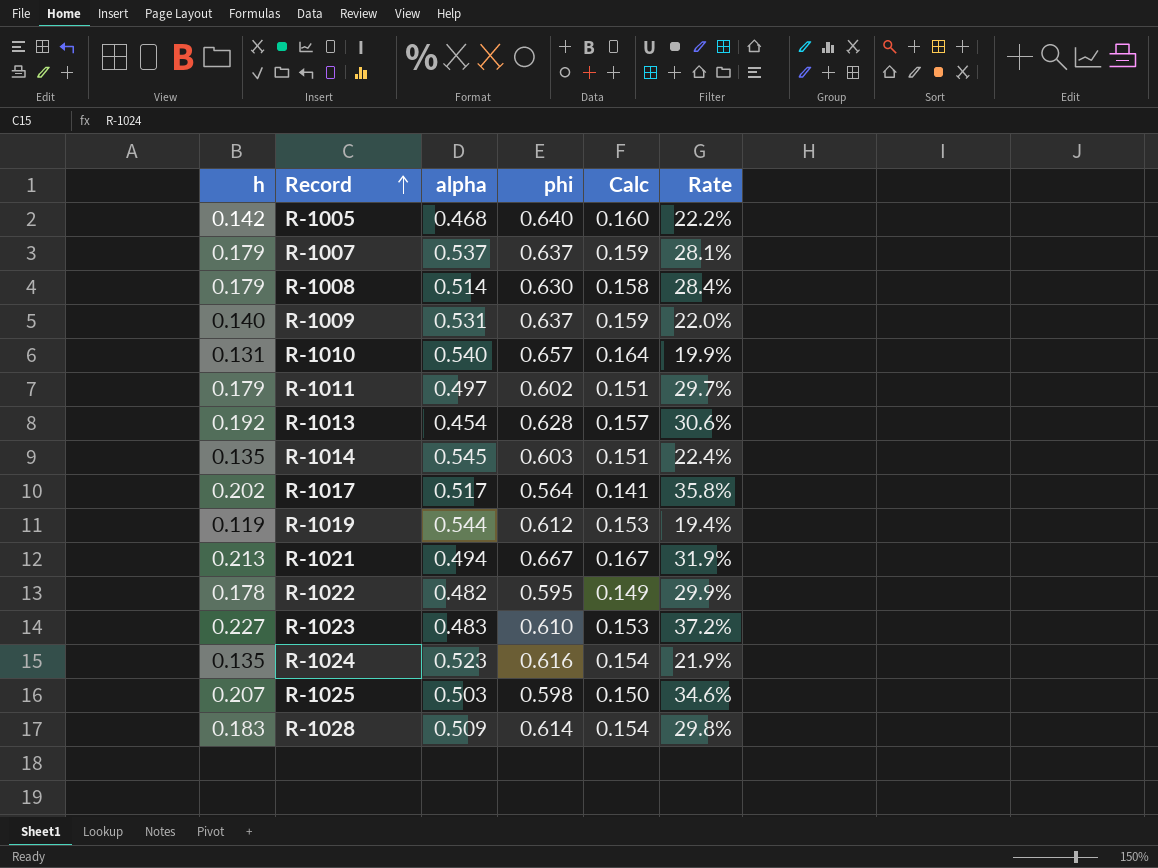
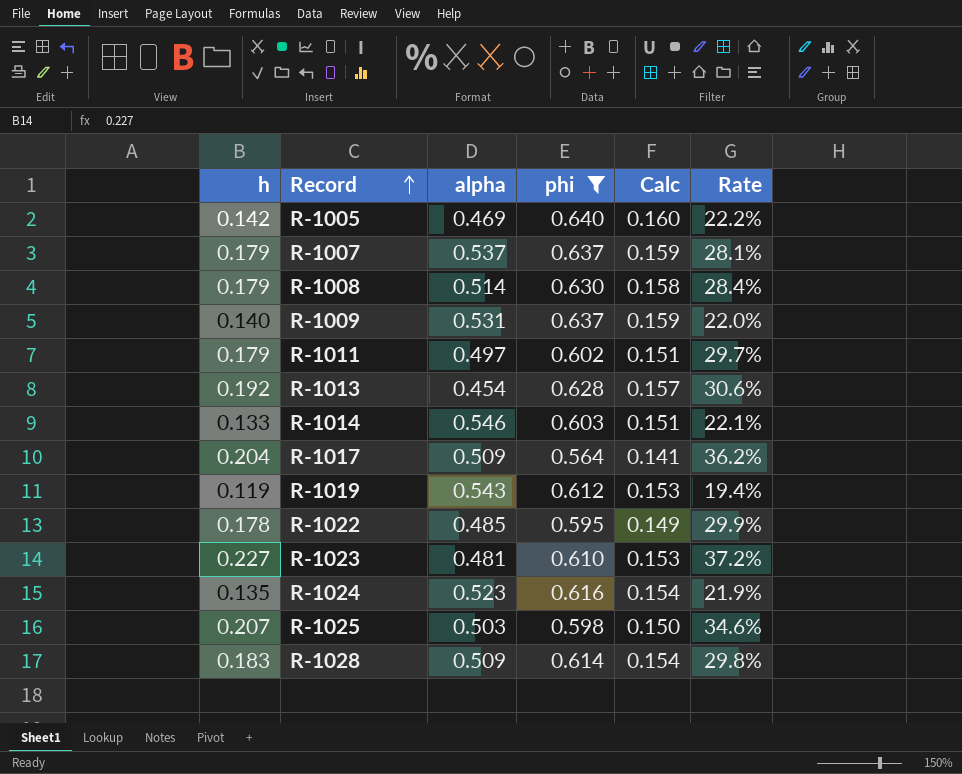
filter: none -> phi <= 0.640
R-1005 | alpha: 0.468 -> 0.469
R-1014 | h: 0.135 -> 0.133
R-1014 | alpha: 0.545 -> 0.546
R-1014 | Rate: 22.4% -> 22.1%
R-1017 | h: 0.202 -> 0.204
R-1017 | alpha: 0.517 -> 0.509
R-1017 | Rate: 35.8% -> 36.2%
R-1019 | alpha: 0.544 -> 0.543
R-1022 | alpha: 0.482 -> 0.485
R-1023 | alpha: 0.483 -> 0.481

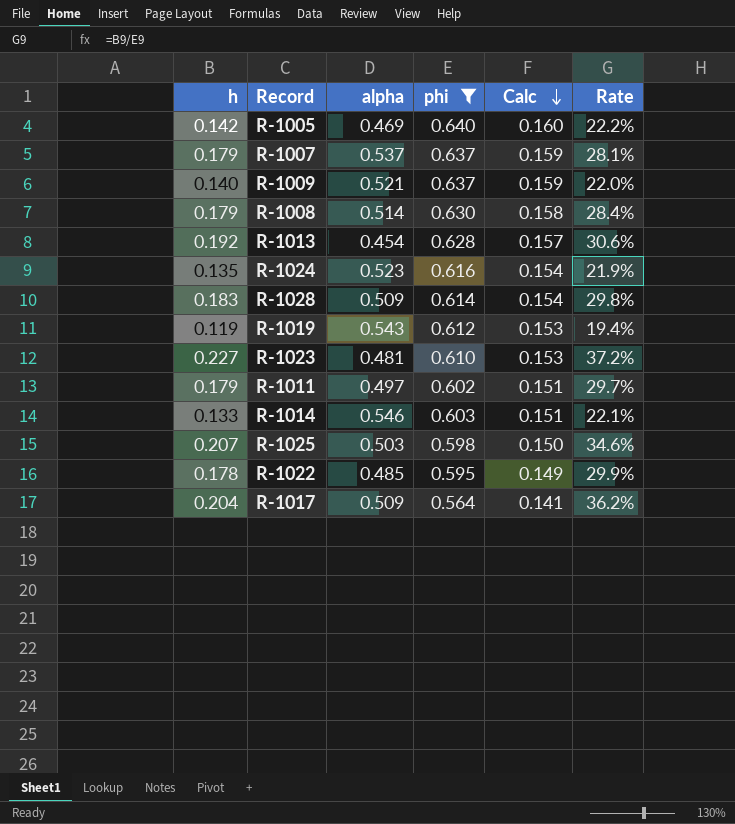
row order: Record ascending -> Calc descending
R-1009 | alpha: 0.531 -> 0.521

